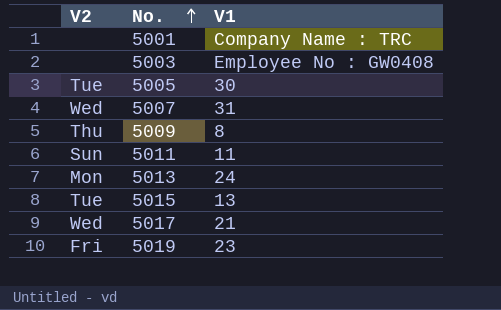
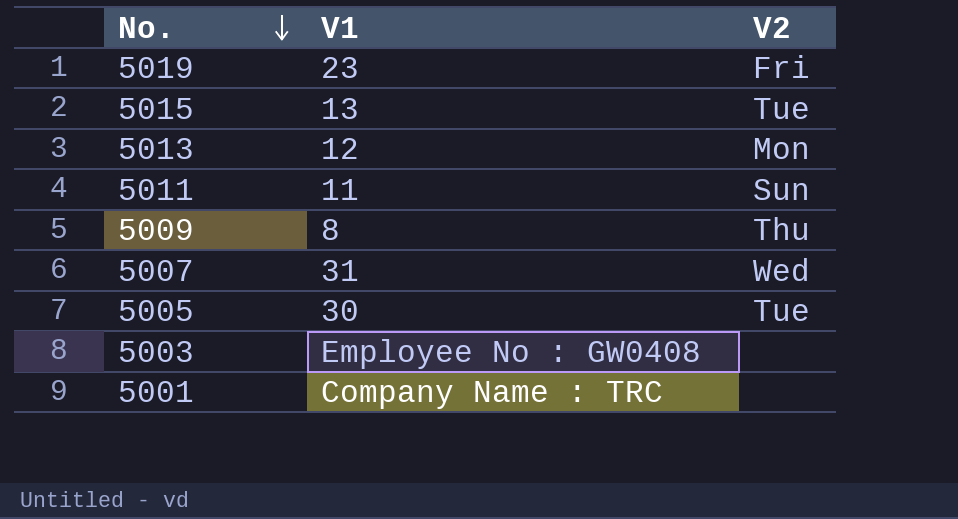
row order: No. ascending -> No. descending
column V2 | position: 1 -> 3
row 5017: Wed | 21 -> none
5013 | V1: 24 -> 12

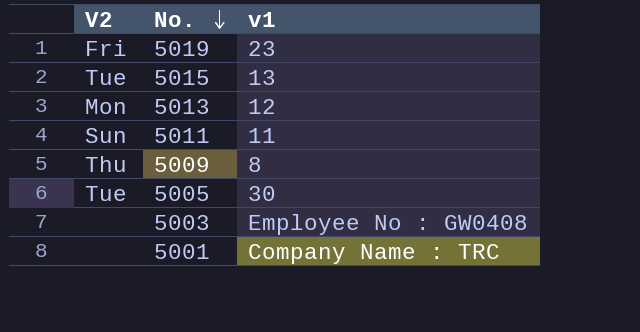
column V2 | position: 3 -> 1
column name: V1 -> v1
row 5007: 31 | Wed -> none

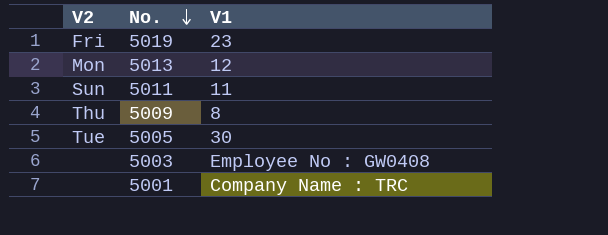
column name: v1 -> V1
row 5015: Tue | 13 -> none

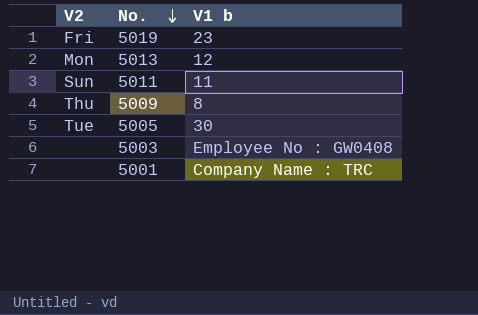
column name: V1 -> V1 b

